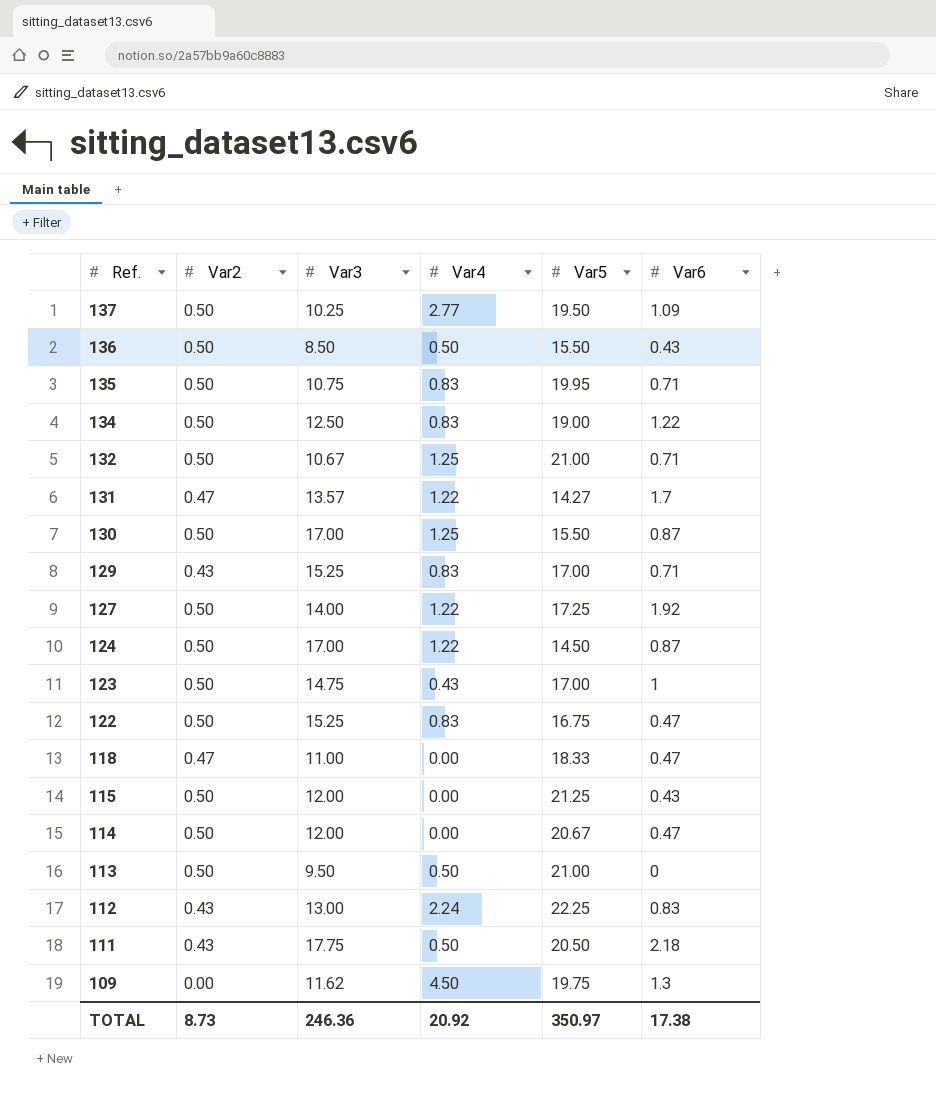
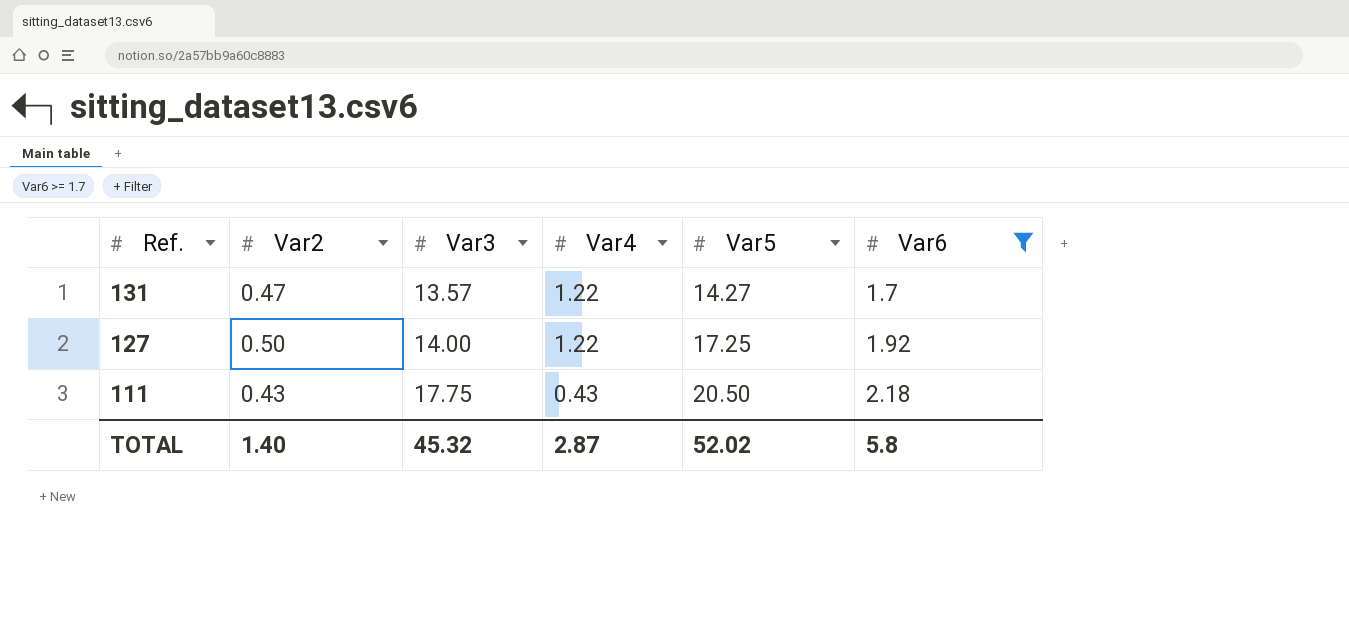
filter: none -> Var6 >= 1.7
111 | Var4: 0.50 -> 0.43
TOTAL | Var2: 8.73 -> 1.40
TOTAL | Var3: 246.36 -> 45.32
TOTAL | Var4: 20.92 -> 2.87
TOTAL | Var5: 350.97 -> 52.02
TOTAL | Var6: 17.38 -> 5.8

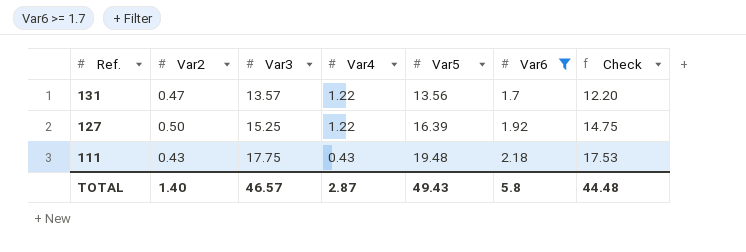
column Check | formula: none -> [Var5] * 0.9
131 | Var5: 14.27 -> 13.56
127 | Var3: 14.00 -> 15.25
127 | Var5: 17.25 -> 16.39
111 | Var5: 20.50 -> 19.48
TOTAL | Var3: 45.32 -> 46.57
TOTAL | Var5: 52.02 -> 49.43

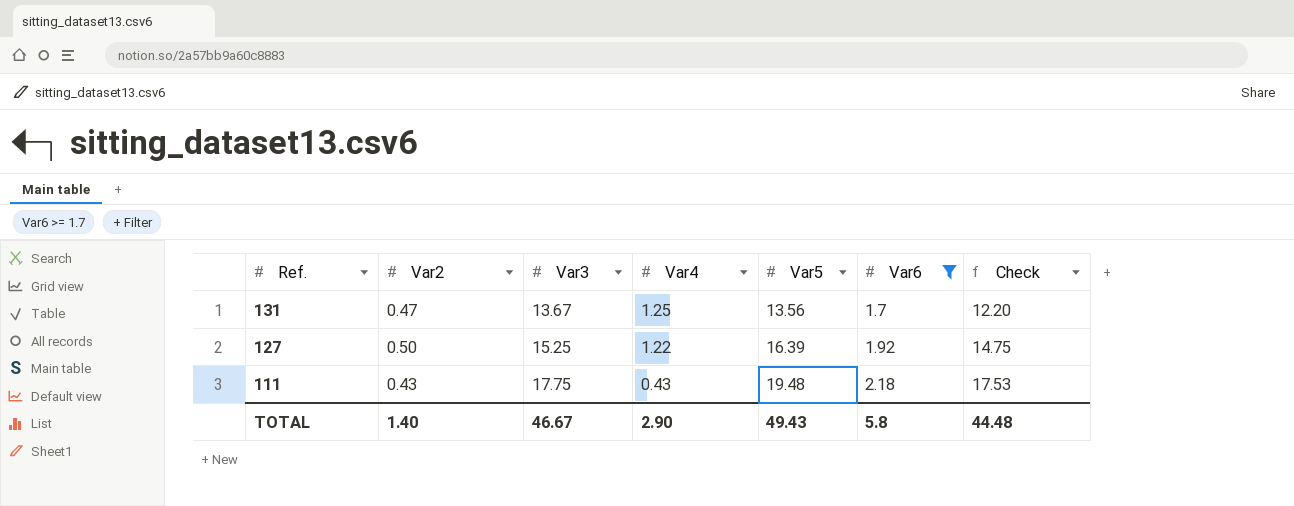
131 | Var3: 13.57 -> 13.67
131 | Var4: 1.22 -> 1.25
TOTAL | Var3: 46.57 -> 46.67
TOTAL | Var4: 2.87 -> 2.90

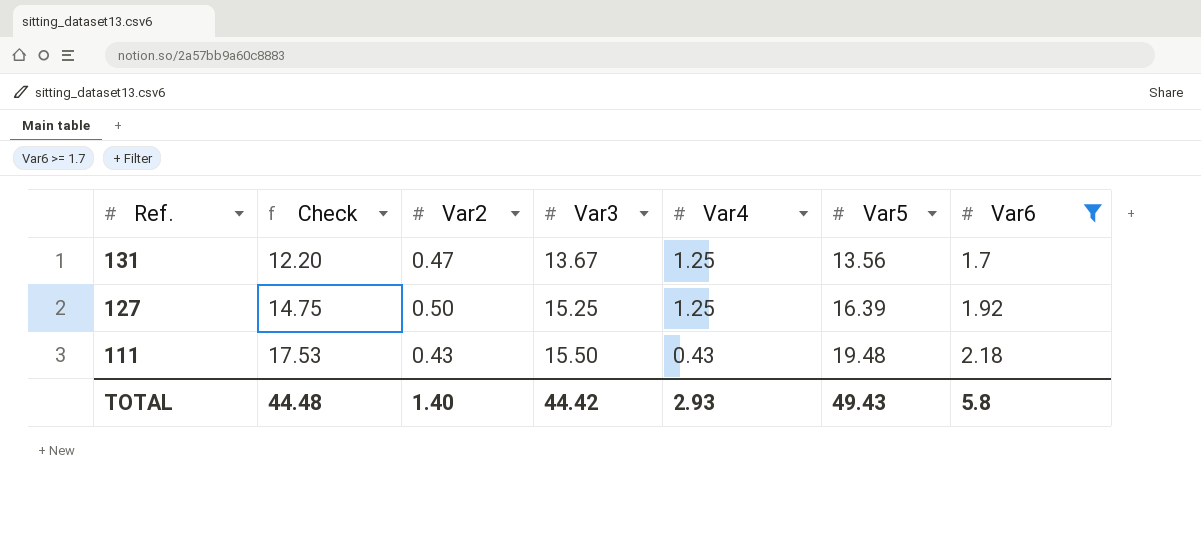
column Check | position: 7 -> 2
127 | Var4: 1.22 -> 1.25
111 | Var3: 17.75 -> 15.50
TOTAL | Var3: 46.67 -> 44.42
TOTAL | Var4: 2.90 -> 2.93

